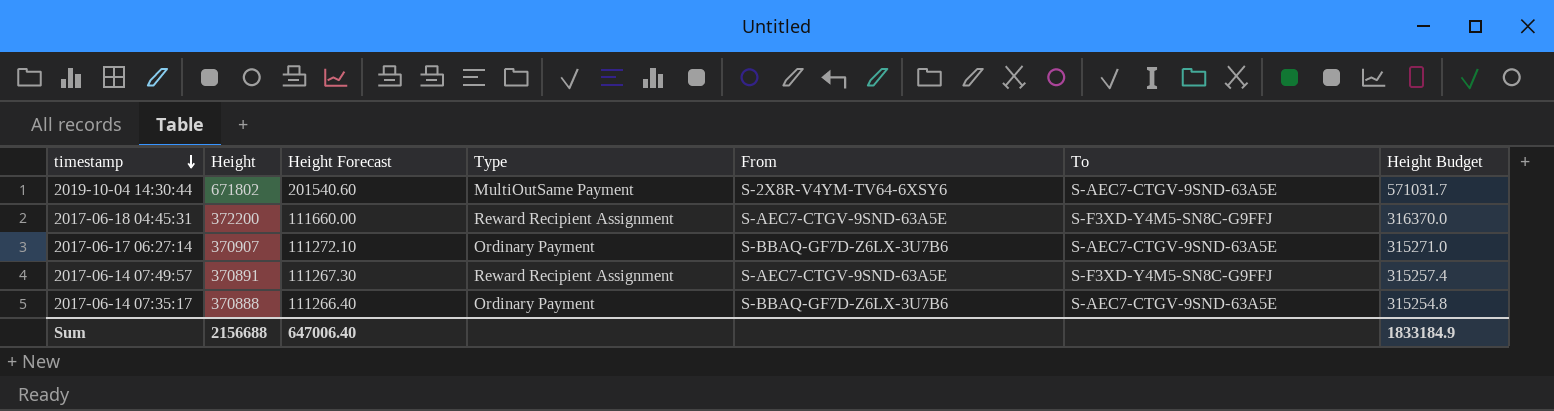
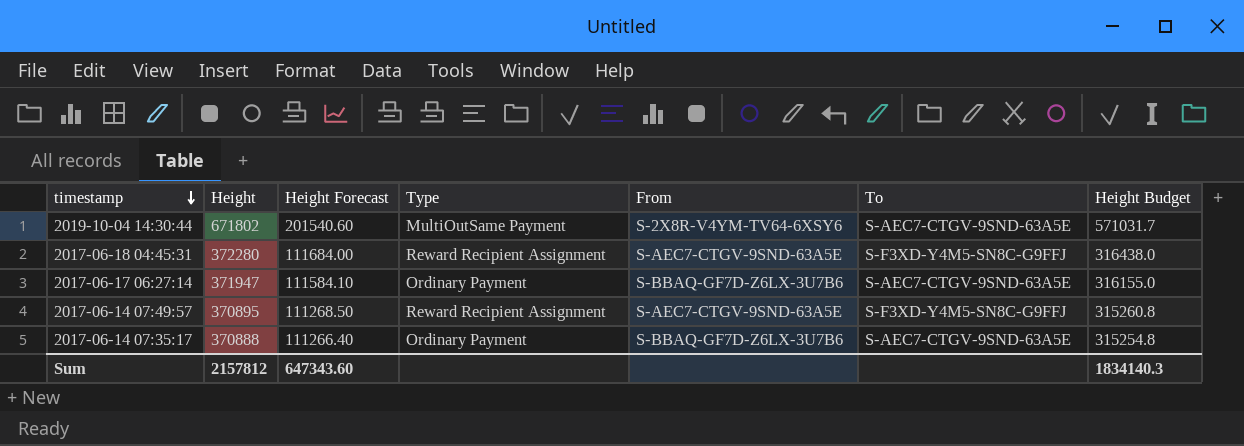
2017-06-18 04:45:31 | Height: 372200 -> 372280
2017-06-18 04:45:31 | Height Forecast: 111660.00 -> 111684.00
2017-06-18 04:45:31 | Height Budget: 316370.0 -> 316438.0
2017-06-17 06:27:14 | Height: 370907 -> 371947
2017-06-17 06:27:14 | Height Forecast: 111272.10 -> 111584.10
2017-06-17 06:27:14 | Height Budget: 315271.0 -> 316155.0
2017-06-14 07:49:57 | Height: 370891 -> 370895
2017-06-14 07:49:57 | Height Forecast: 111267.30 -> 111268.50
2017-06-14 07:49:57 | Height Budget: 315257.4 -> 315260.8
Sum | Height: 2156688 -> 2157812
Sum | Height Forecast: 647006.40 -> 647343.60
Sum | Height Budget: 1833184.9 -> 1834140.3

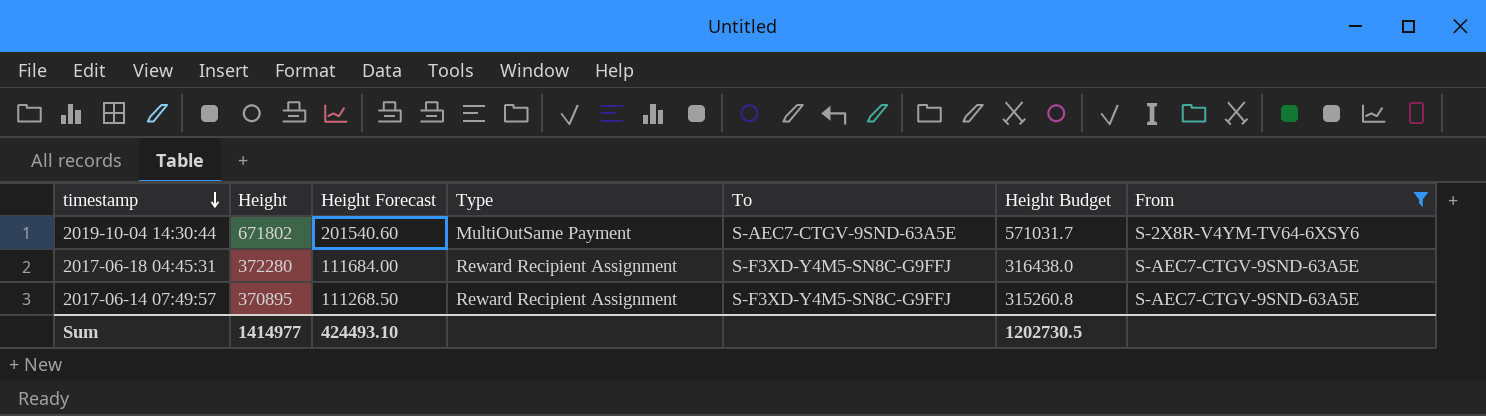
filter: none -> From != S-BBAQ-GF7D-Z6LX-3U7B6
column From | position: 5 -> 7
Sum | Height: 2157812 -> 1414977
Sum | Height Forecast: 647343.60 -> 424493.10
Sum | Height Budget: 1834140.3 -> 1202730.5

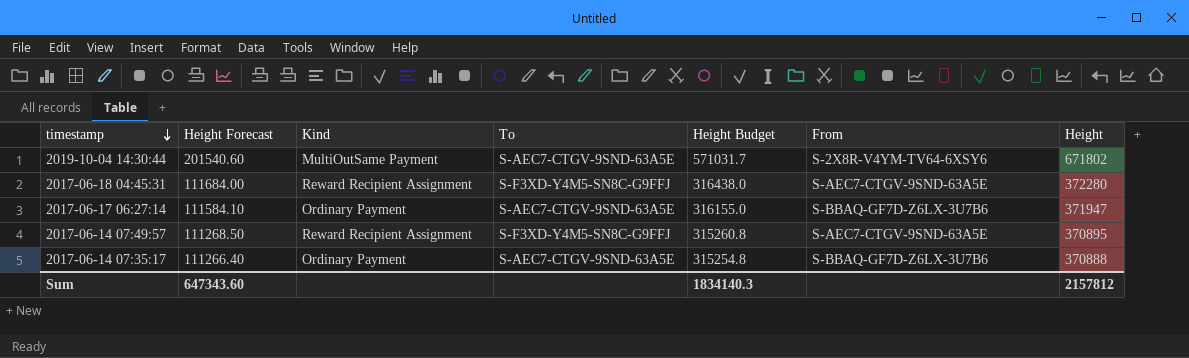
filter: From != S-BBAQ-GF7D-Z6LX-3U7B6 -> none
column name: Type -> Kind
column Height | position: 2 -> 7
Sum | Height Forecast: 424493.10 -> 647343.60
Sum | Height Budget: 1202730.5 -> 1834140.3
Sum | Height: 1414977 -> 2157812

